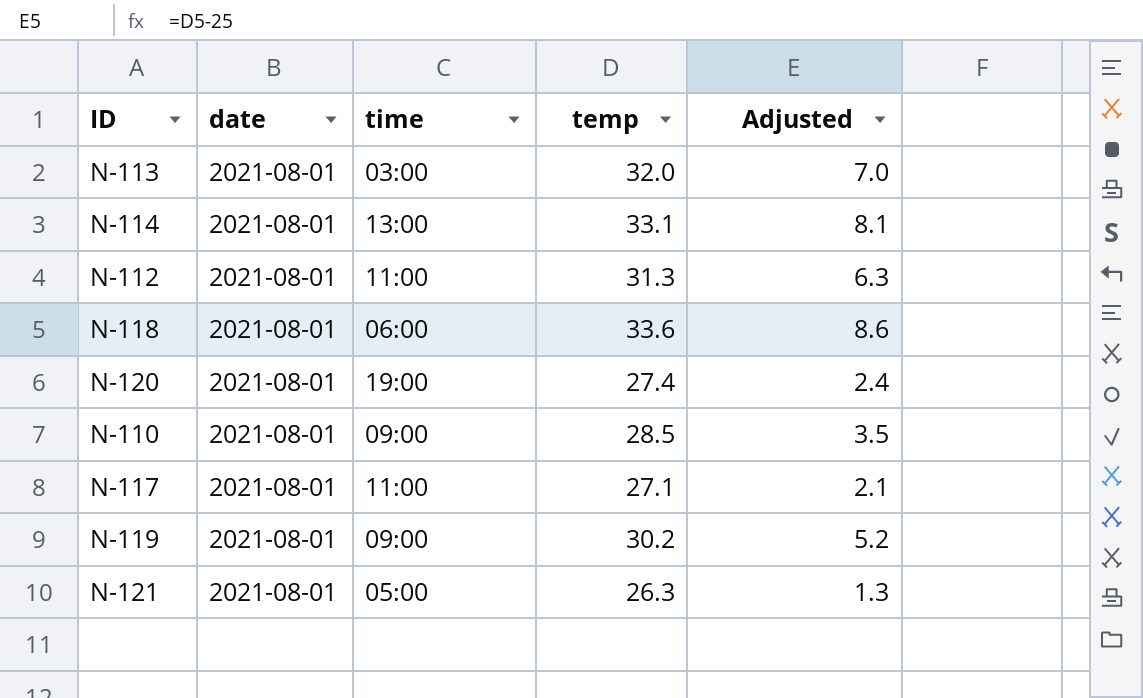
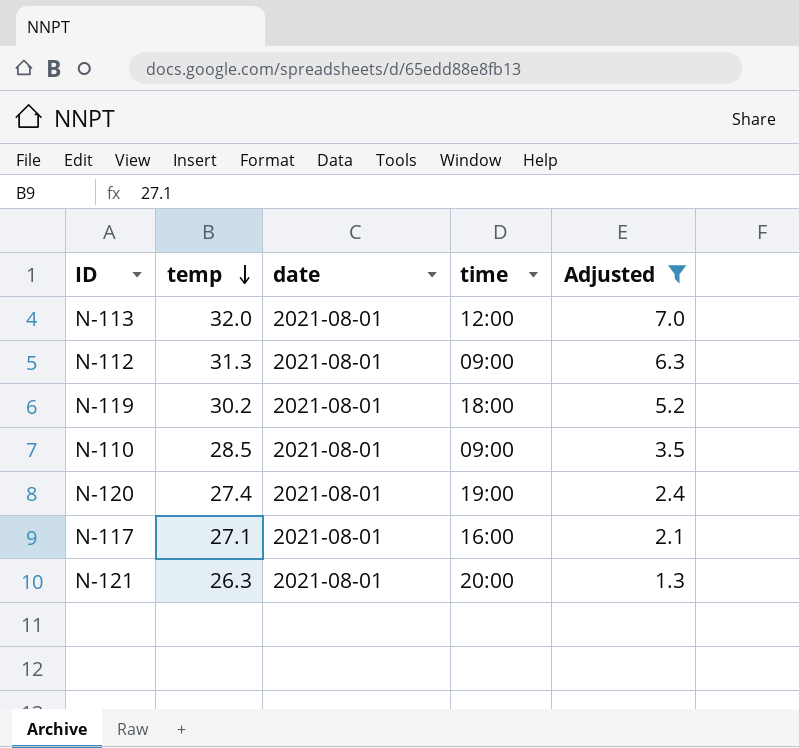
filter: none -> Adjusted <= 7.0
row order: none -> temp descending
column temp | position: 4 -> 2
N-113 | time: 03:00 -> 12:00
N-112 | time: 11:00 -> 09:00
N-119 | time: 09:00 -> 18:00
N-117 | time: 11:00 -> 16:00
N-121 | time: 05:00 -> 20:00

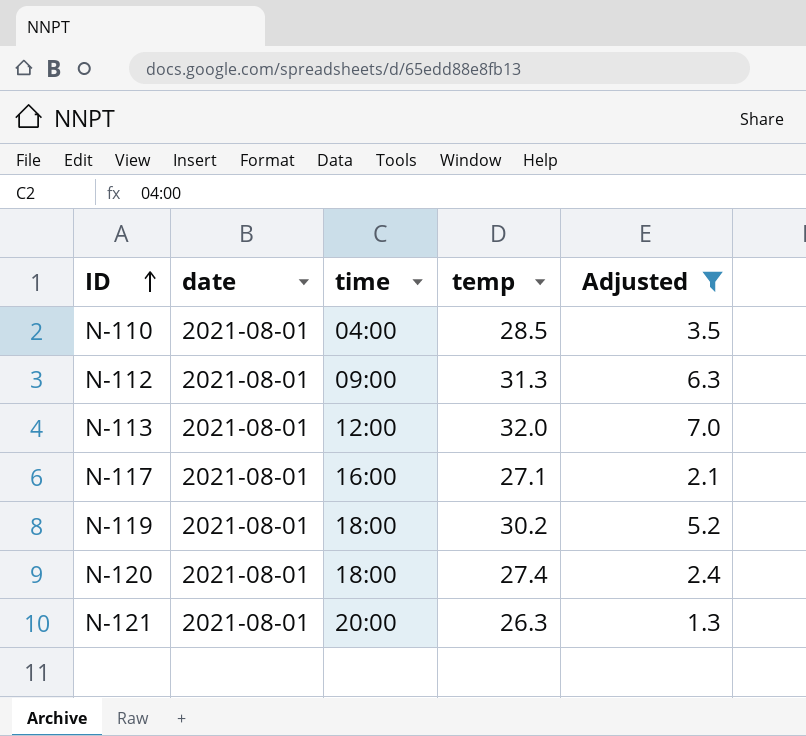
row order: temp descending -> ID ascending
column temp | position: 2 -> 4
N-110 | time: 09:00 -> 04:00
N-120 | time: 19:00 -> 18:00

